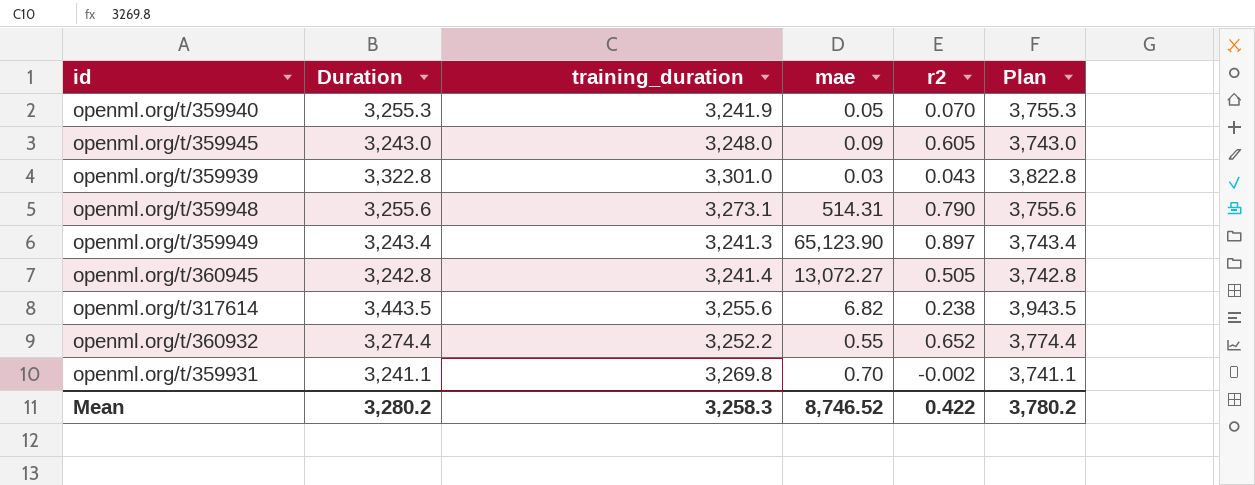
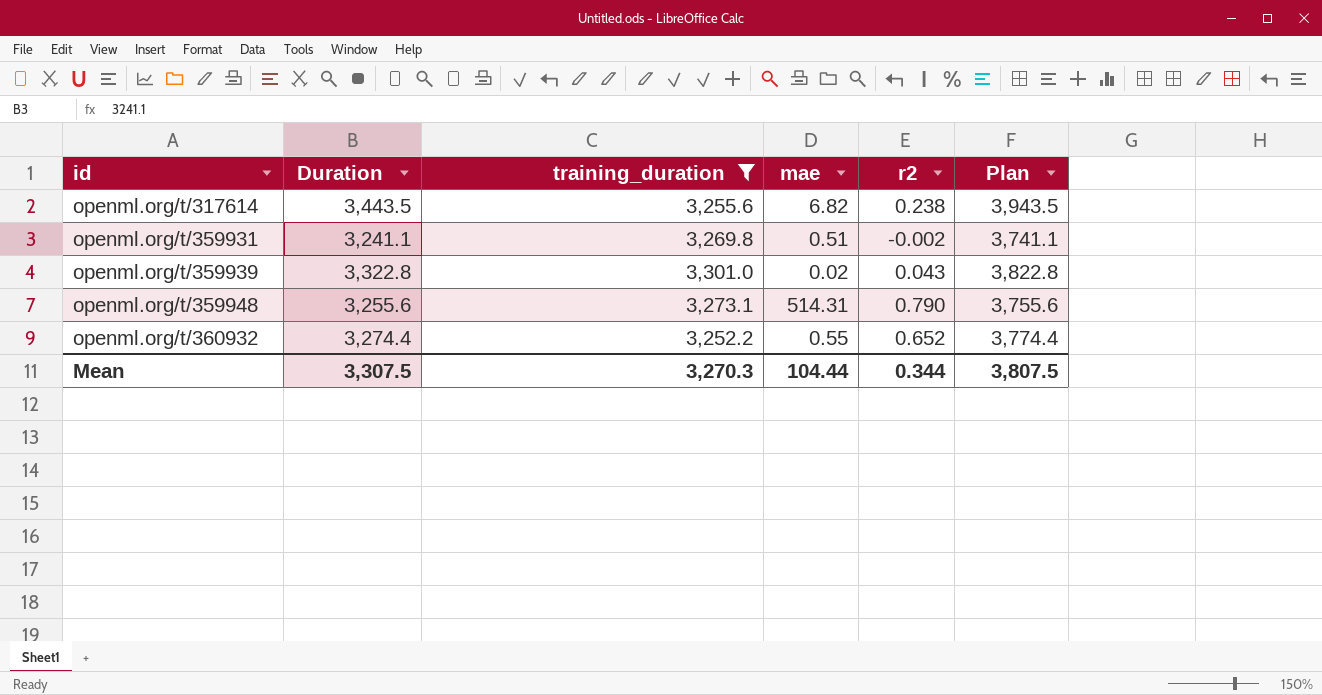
filter: none -> training_duration >= 3,252.2
row order: none -> id ascending
openml.org/t/359931 | mae: 0.70 -> 0.51
openml.org/t/359939 | mae: 0.03 -> 0.02
Mean | Duration: 3,280.2 -> 3,307.5
Mean | training_duration: 3,258.3 -> 3,270.3
Mean | mae: 8,746.52 -> 104.44
Mean | r2: 0.422 -> 0.344
Mean | Plan: 3,780.2 -> 3,807.5

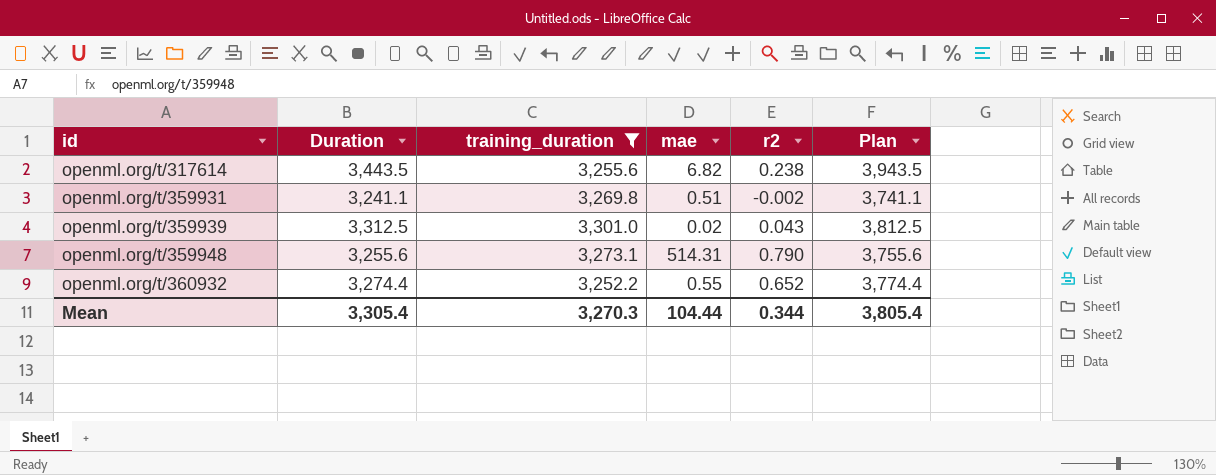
openml.org/t/359939 | Duration: 3,322.8 -> 3,312.5
openml.org/t/359939 | Plan: 3,822.8 -> 3,812.5
Mean | Duration: 3,307.5 -> 3,305.4
Mean | Plan: 3,807.5 -> 3,805.4

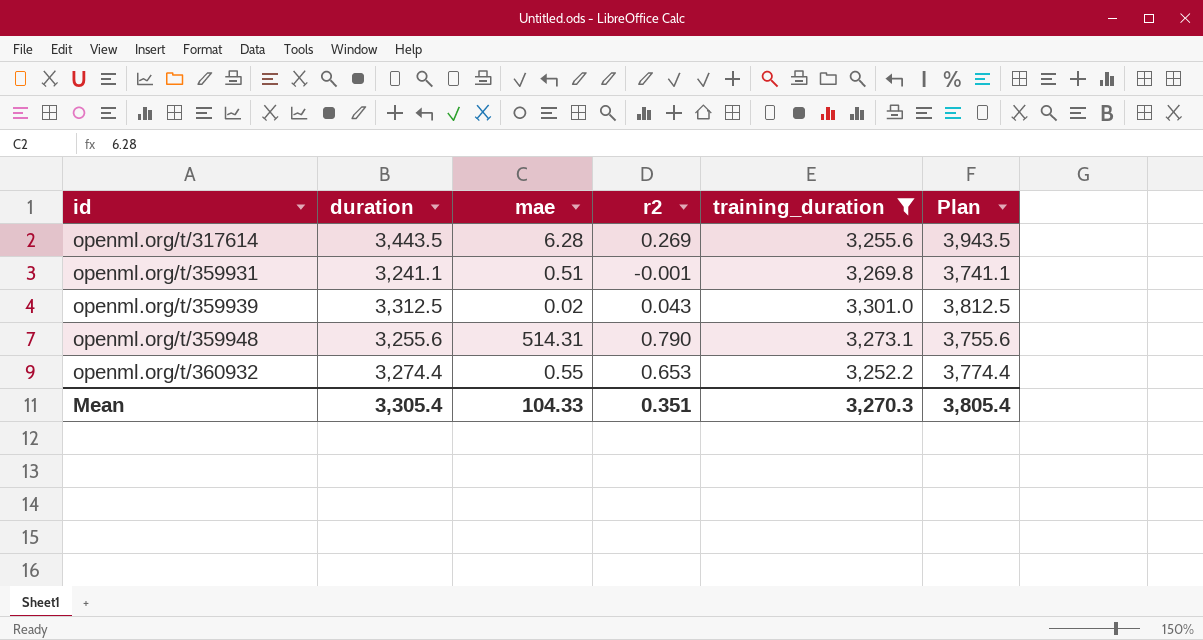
column name: Duration -> duration
column training_duration | position: 3 -> 5
openml.org/t/317614 | mae: 6.82 -> 6.28
openml.org/t/317614 | r2: 0.238 -> 0.269
openml.org/t/359931 | r2: -0.002 -> -0.001
openml.org/t/360932 | r2: 0.652 -> 0.653
Mean | mae: 104.44 -> 104.33
Mean | r2: 0.344 -> 0.351

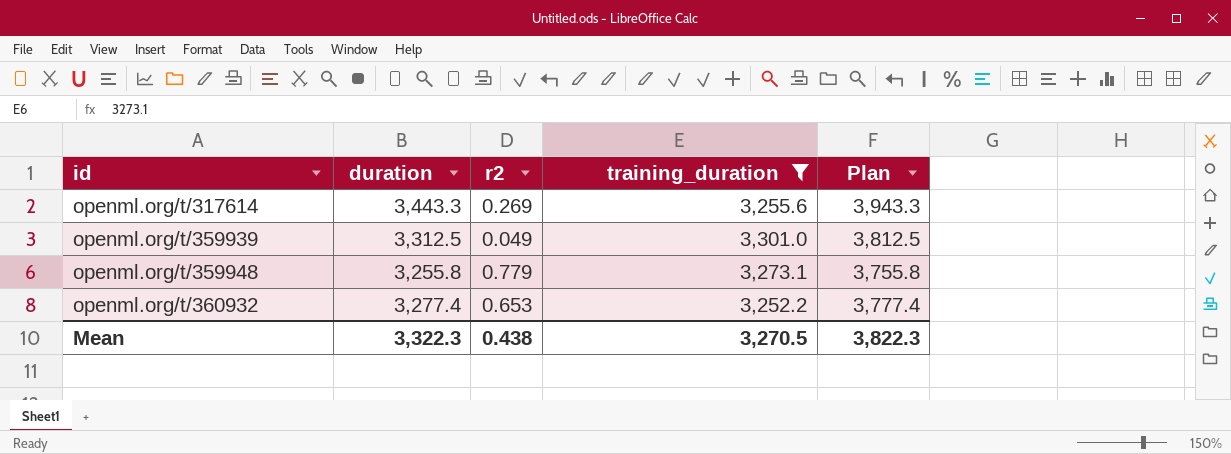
column mae | position: 3 -> none
row openml.org/t/359931: 3,241.1 | 0.51 | -0.001 | 3,269.8 | 3,741.1 -> none
openml.org/t/317614 | duration: 3,443.5 -> 3,443.3
openml.org/t/317614 | Plan: 3,943.5 -> 3,943.3
openml.org/t/359939 | r2: 0.043 -> 0.049
openml.org/t/359948 | duration: 3,255.6 -> 3,255.8
openml.org/t/359948 | r2: 0.790 -> 0.779
openml.org/t/359948 | Plan: 3,755.6 -> 3,755.8
openml.org/t/360932 | duration: 3,274.4 -> 3,277.4
openml.org/t/360932 | Plan: 3,774.4 -> 3,777.4
Mean | duration: 3,305.4 -> 3,322.3
Mean | r2: 0.351 -> 0.438
Mean | training_duration: 3,270.3 -> 3,270.5
Mean | Plan: 3,805.4 -> 3,822.3

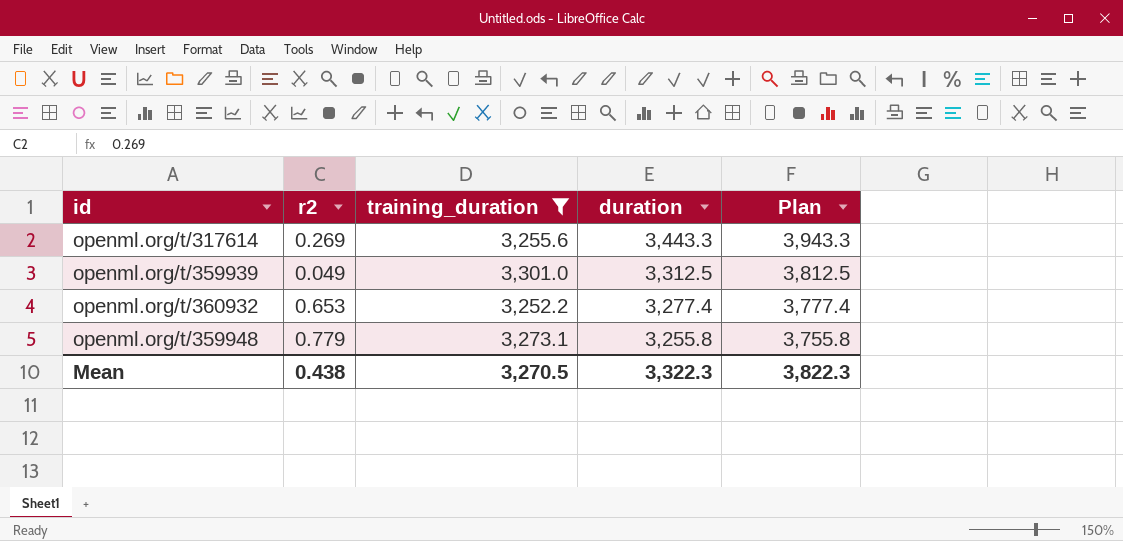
row order: id ascending -> duration descending
column duration | position: 2 -> 4

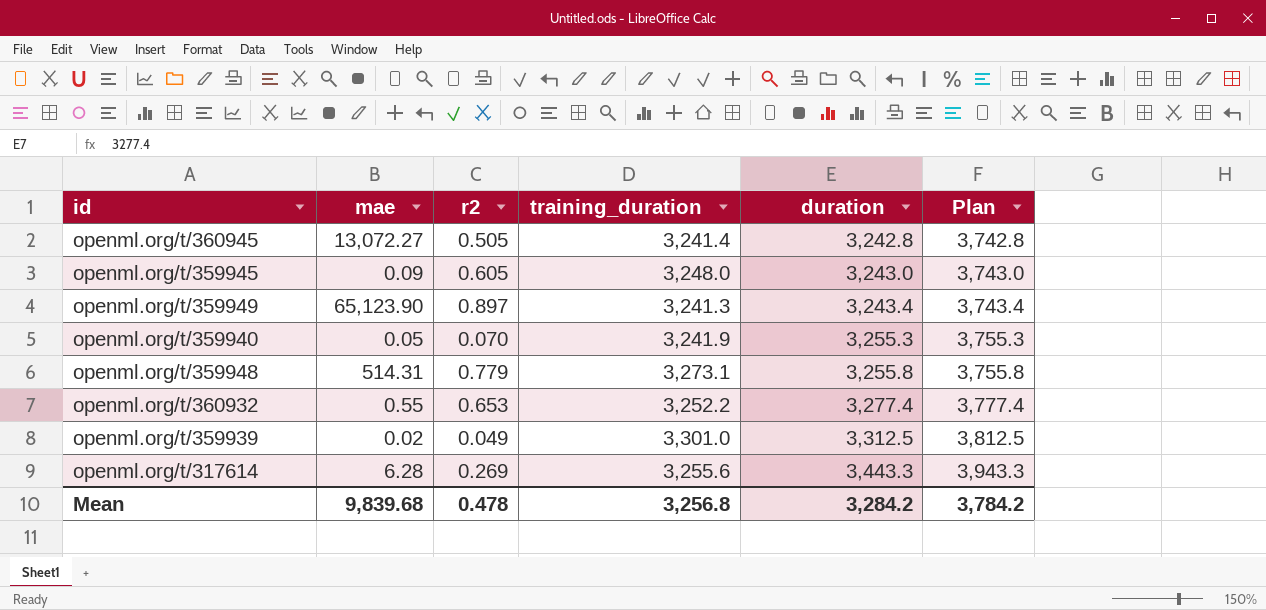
filter: training_duration >= 3,252.2 -> none
row order: duration descending -> duration ascending
column mae | position: none -> 2
Mean | r2: 0.438 -> 0.478
Mean | training_duration: 3,270.5 -> 3,256.8
Mean | duration: 3,322.3 -> 3,284.2
Mean | Plan: 3,822.3 -> 3,784.2

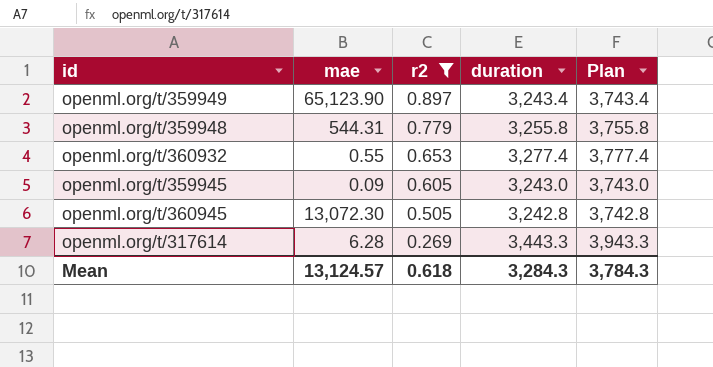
filter: none -> r2 >= 0.269
row order: duration ascending -> r2 descending
column training_duration | position: 4 -> none
openml.org/t/359948 | mae: 514.31 -> 544.31
openml.org/t/360945 | mae: 13,072.27 -> 13,072.30
Mean | mae: 9,839.68 -> 13,124.57
Mean | r2: 0.478 -> 0.618
Mean | duration: 3,284.2 -> 3,284.3
Mean | Plan: 3,784.2 -> 3,784.3

